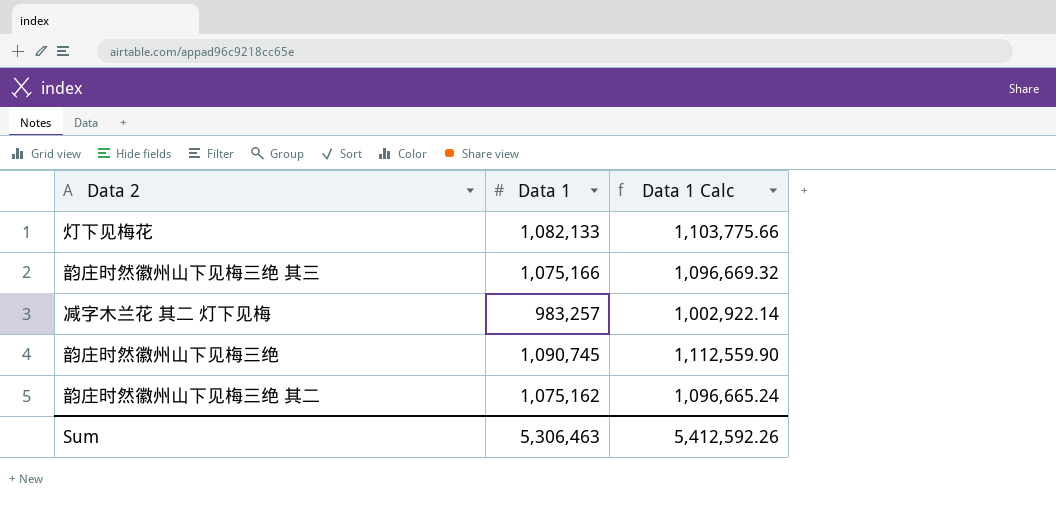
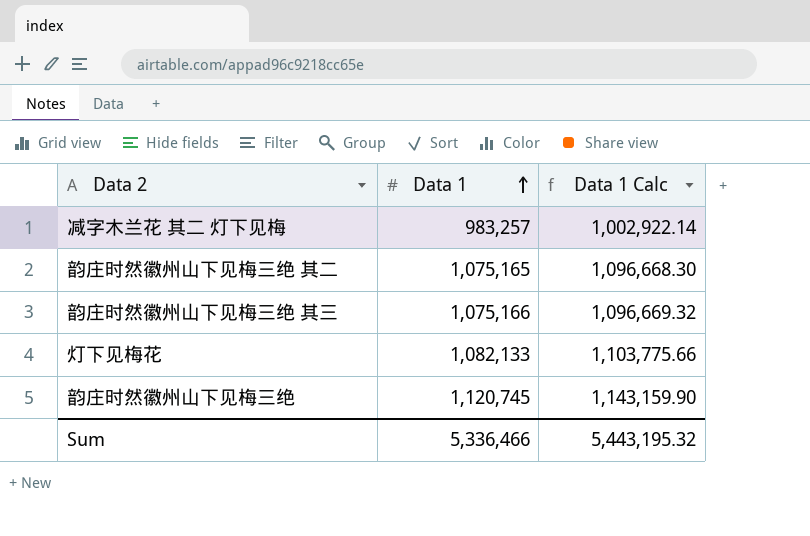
row order: none -> Data 1 ascending
韵庄时然徽州山下见梅三绝 其二 | Data 1: 1,075,162 -> 1,075,165
韵庄时然徽州山下见梅三绝 其二 | Data 1 Calc: 1,096,665.24 -> 1,096,668.30
韵庄时然徽州山下见梅三绝 | Data 1: 1,090,745 -> 1,120,745
韵庄时然徽州山下见梅三绝 | Data 1 Calc: 1,112,559.90 -> 1,143,159.90
Sum | Data 1: 5,306,463 -> 5,336,466
Sum | Data 1 Calc: 5,412,592.26 -> 5,443,195.32

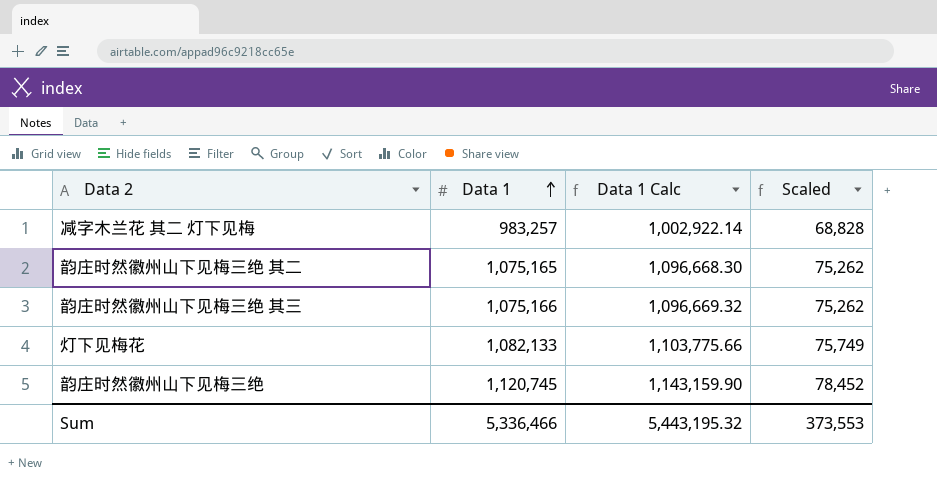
column Scaled | formula: none -> [Data 1] * 0.07

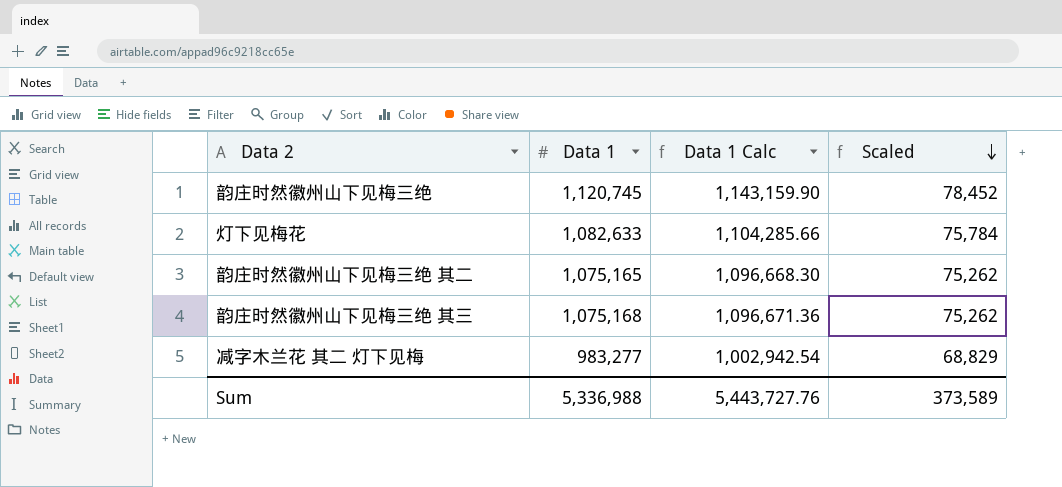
row order: Data 1 ascending -> Scaled descending
灯下见梅花 | Data 1: 1,082,133 -> 1,082,633
灯下见梅花 | Data 1 Calc: 1,103,775.66 -> 1,104,285.66
灯下见梅花 | Scaled: 75,749 -> 75,784
韵庄时然徽州山下见梅三绝 其三 | Data 1: 1,075,166 -> 1,075,168
韵庄时然徽州山下见梅三绝 其三 | Data 1 Calc: 1,096,669.32 -> 1,096,671.36
减字木兰花 其二 灯下见梅 | Data 1: 983,257 -> 983,277
减字木兰花 其二 灯下见梅 | Data 1 Calc: 1,002,922.14 -> 1,002,942.54
减字木兰花 其二 灯下见梅 | Scaled: 68,828 -> 68,829
Sum | Data 1: 5,336,466 -> 5,336,988
Sum | Data 1 Calc: 5,443,195.32 -> 5,443,727.76
Sum | Scaled: 373,553 -> 373,589

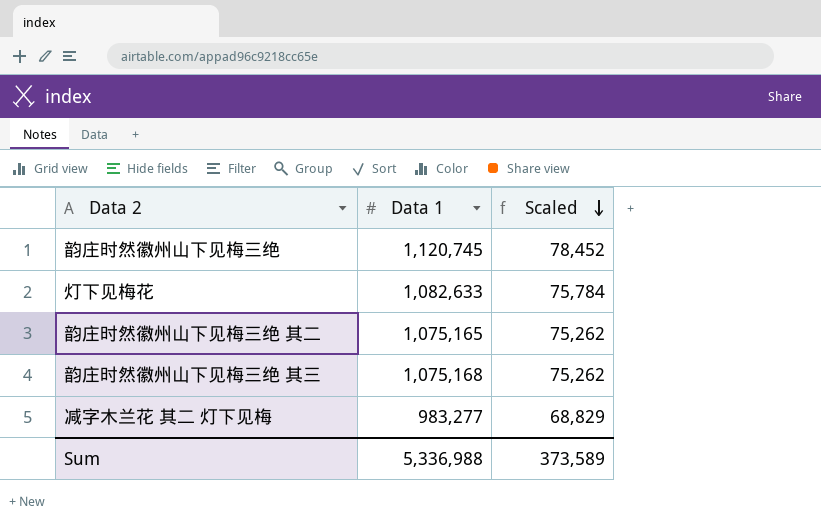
column Data 1 Calc | formula: [Data 1] * 1.02 -> none

